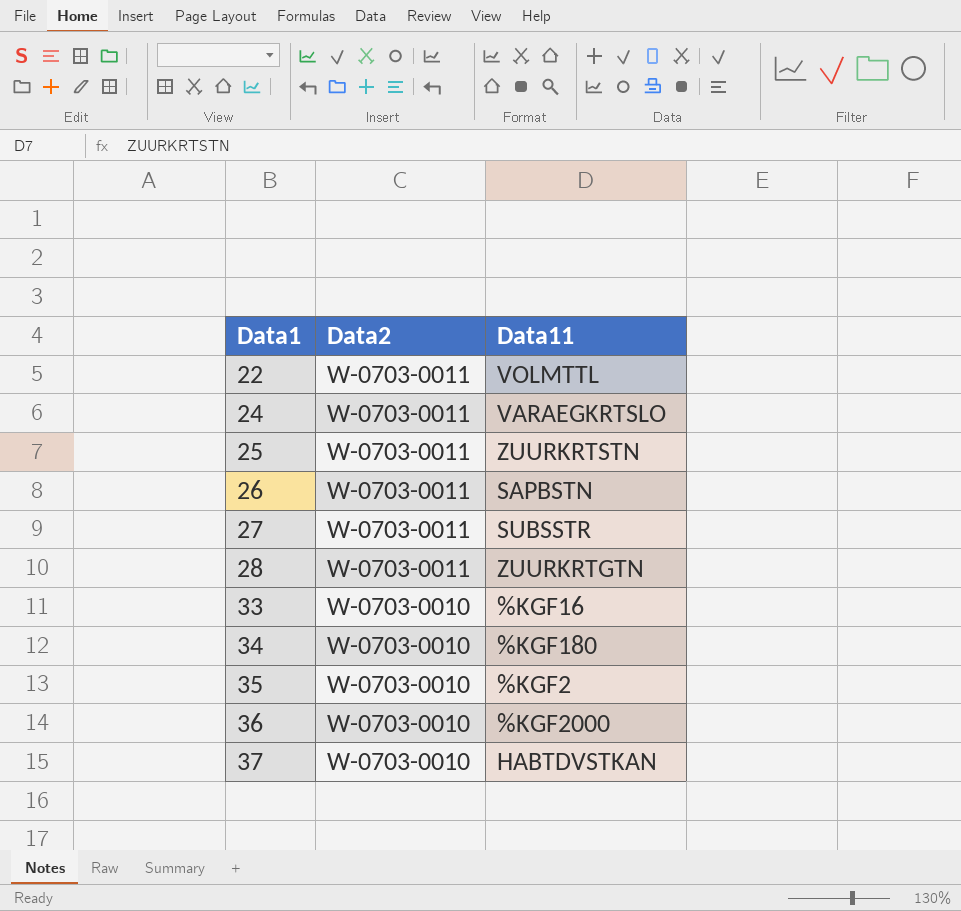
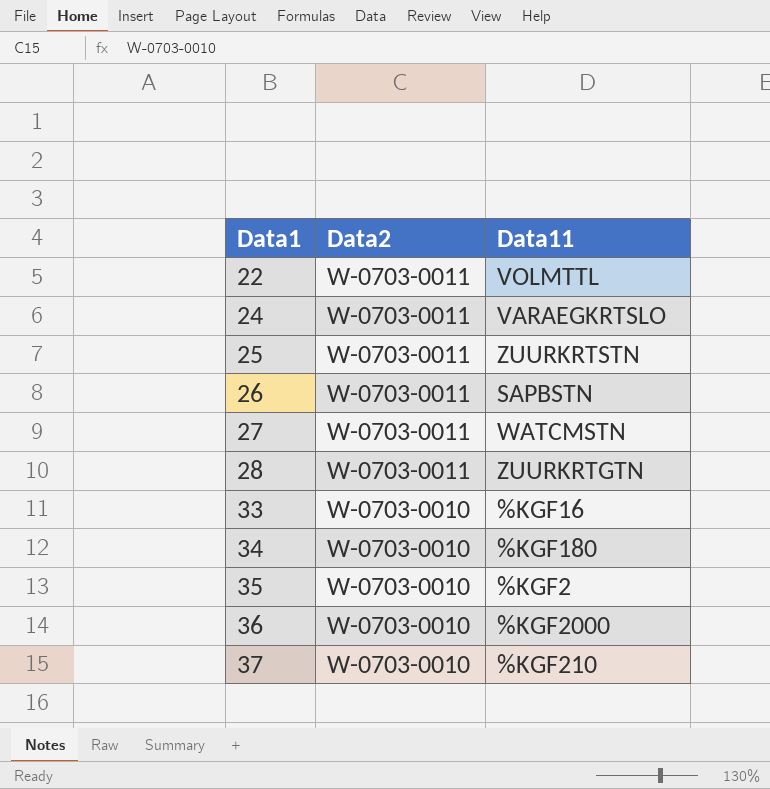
27 | Data11: SUBSSTR -> WATCMSTN
37 | Data11: HABTDVSTKAN -> %KGF210

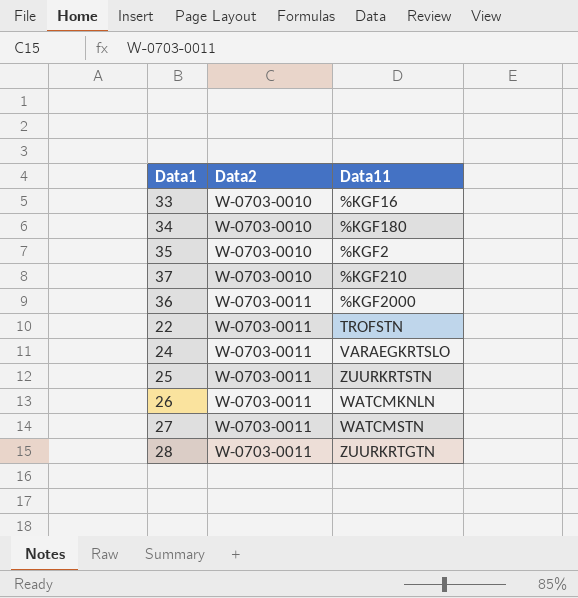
row order: Data1 ascending -> Data2 ascending
36 | Data2: W-0703-0010 -> W-0703-0011
22 | Data11: VOLMTTL -> TROFSTN
26 | Data11: SAPBSTN -> WATCMKNLN

